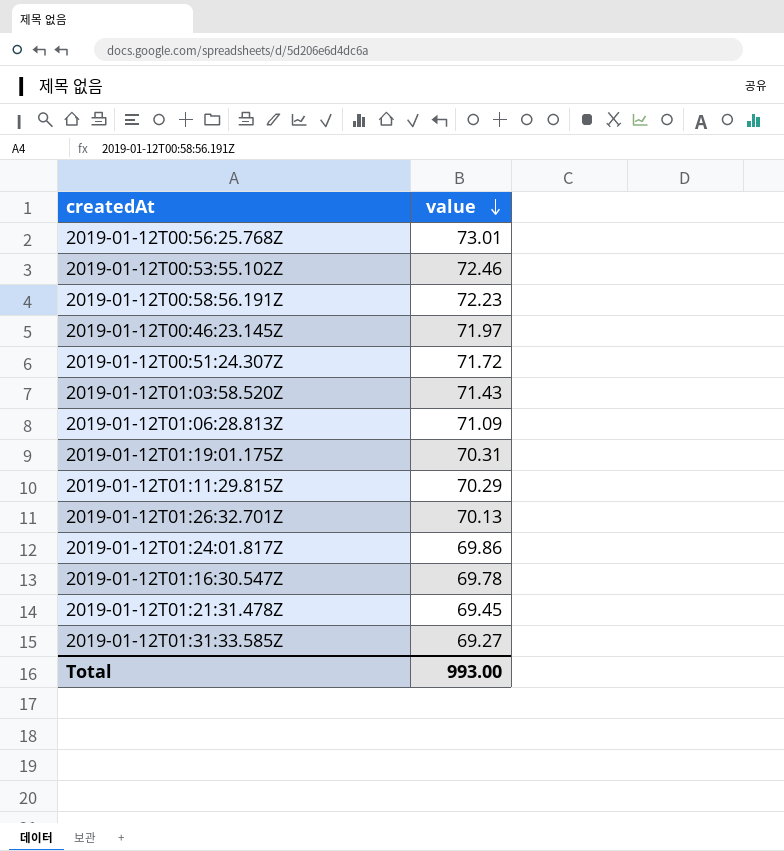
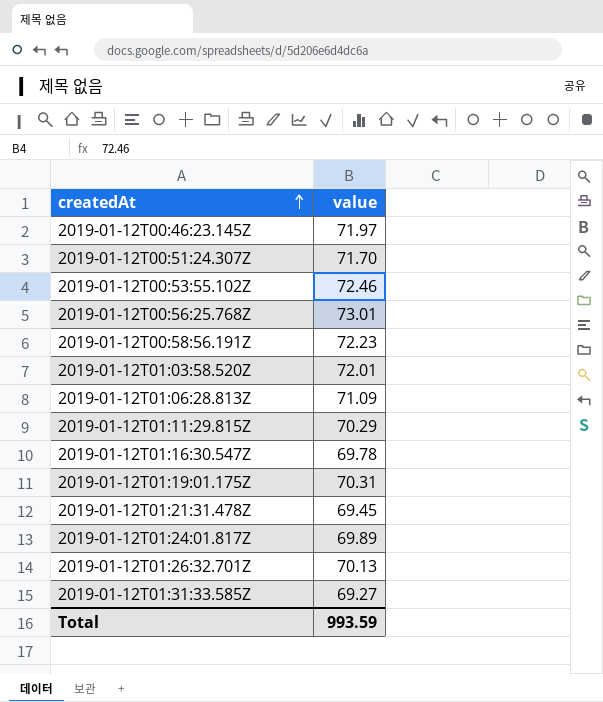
row order: value descending -> createdAt ascending
2019-01-12T00:51:24.307Z | value: 71.72 -> 71.70
2019-01-12T01:03:58.520Z | value: 71.43 -> 72.01
2019-01-12T01:24:01.817Z | value: 69.86 -> 69.89
Total | value: 993.00 -> 993.59

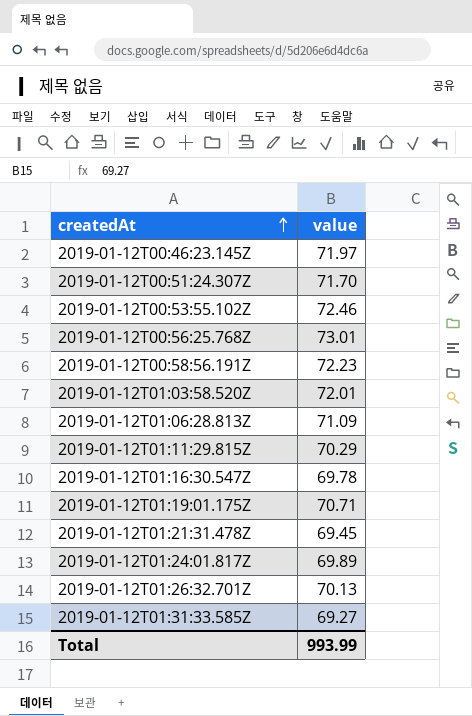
2019-01-12T01:19:01.175Z | value: 70.31 -> 70.71
Total | value: 993.59 -> 993.99

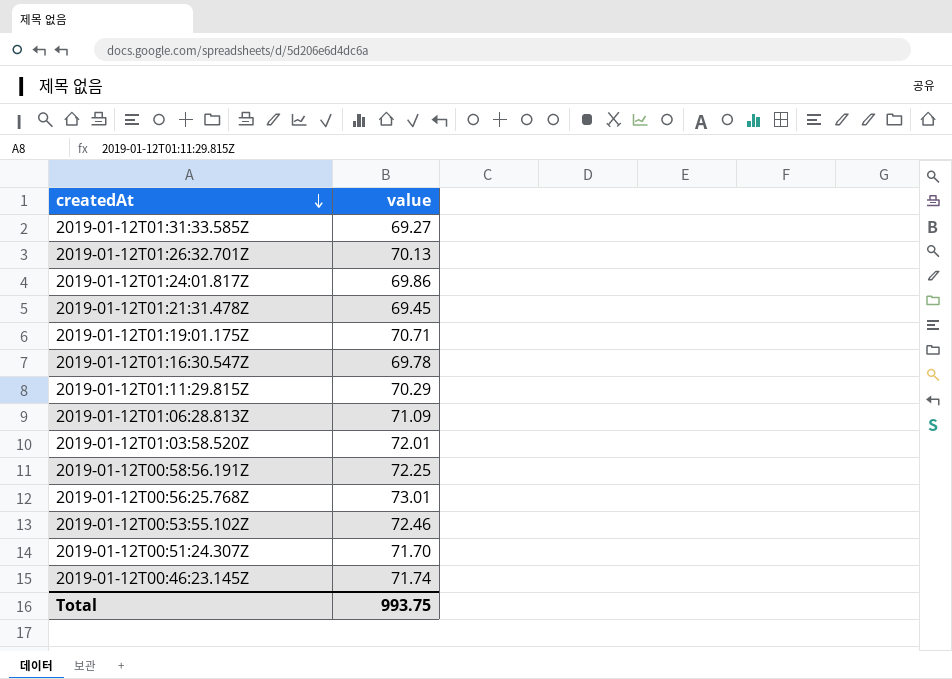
row order: createdAt ascending -> createdAt descending
2019-01-12T01:24:01.817Z | value: 69.89 -> 69.86
2019-01-12T00:58:56.191Z | value: 72.23 -> 72.25
2019-01-12T00:46:23.145Z | value: 71.97 -> 71.74
Total | value: 993.99 -> 993.75

